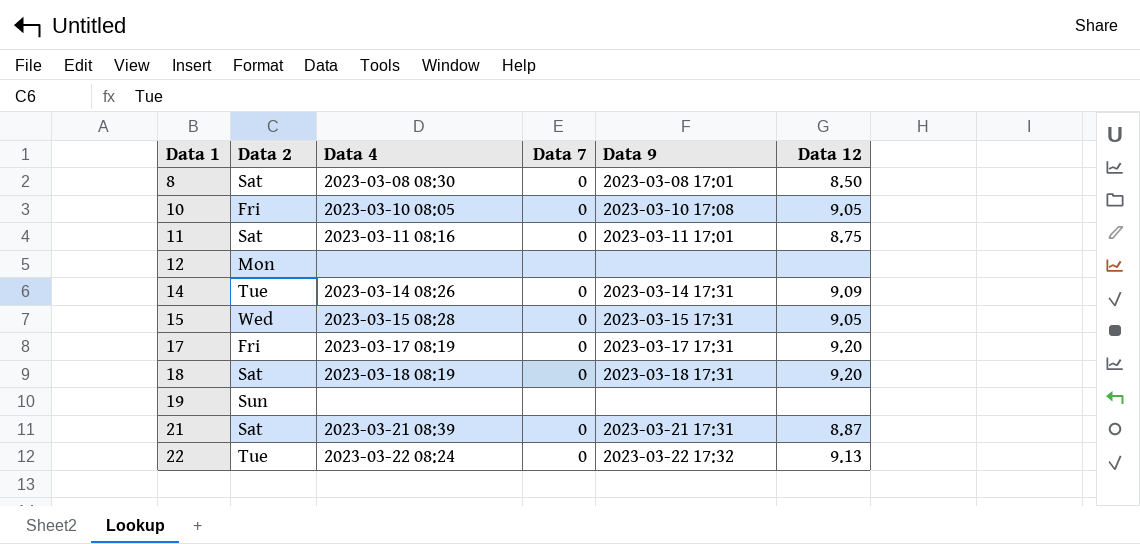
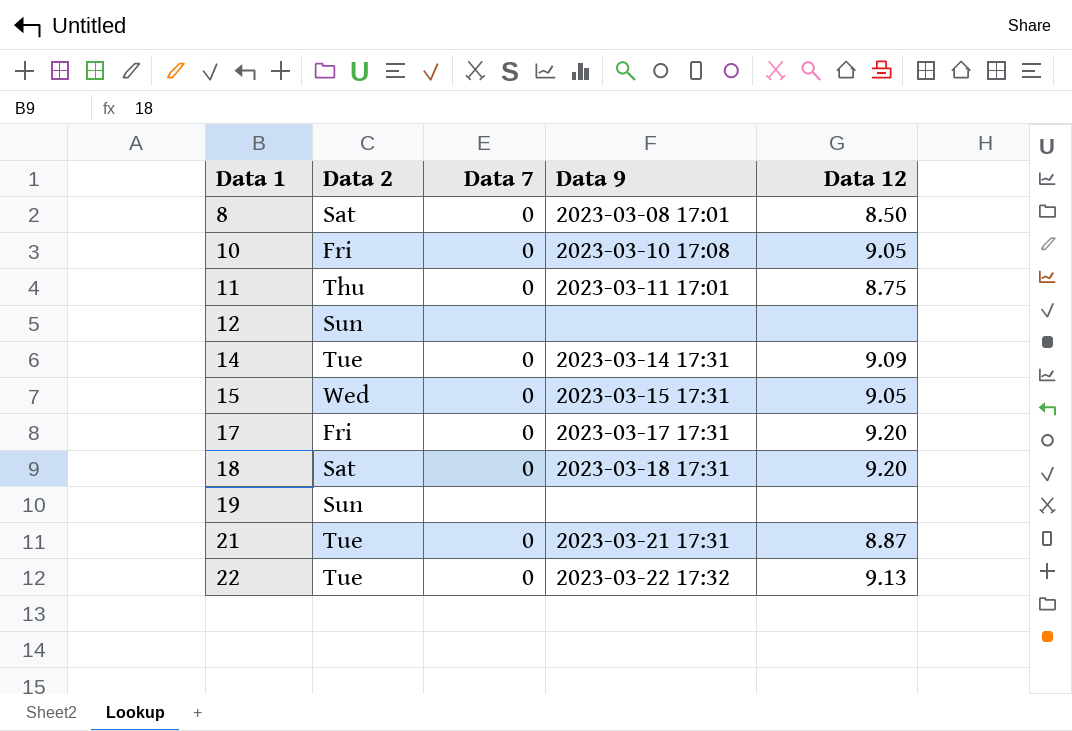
column Data 4 | position: 3 -> none
11 | Data 2: Sat -> Thu
12 | Data 2: Mon -> Sun
21 | Data 2: Sat -> Tue

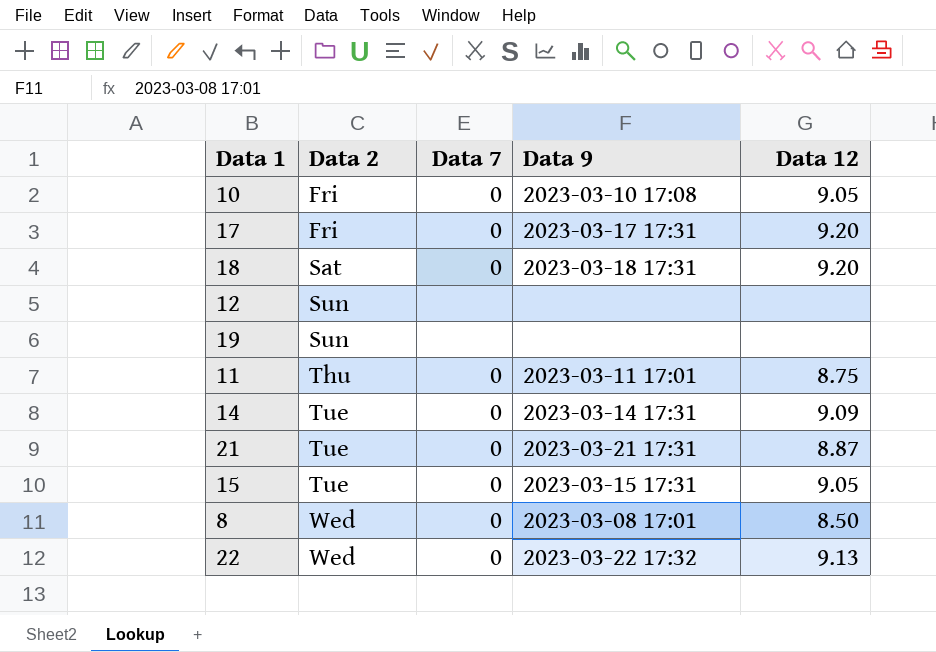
row order: Data 1 ascending -> Data 2 ascending
15 | Data 2: Wed -> Tue
8 | Data 2: Sat -> Wed
22 | Data 2: Tue -> Wed

